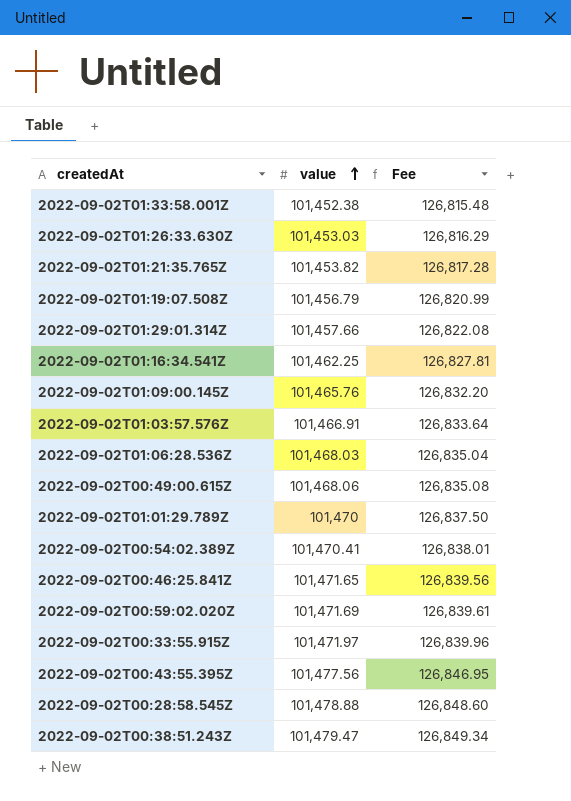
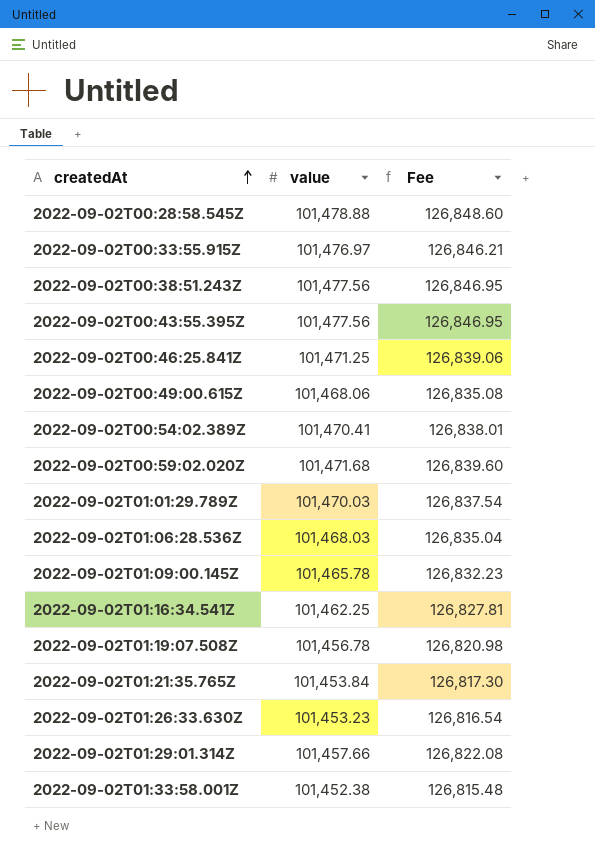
row order: value ascending -> createdAt ascending
row 2022-09-02T01:03:57.576Z: 101,466.91 | 126,833.64 -> none
2022-09-02T00:33:55.915Z | value: 101,471.97 -> 101,476.97
2022-09-02T00:33:55.915Z | Fee: 126,839.96 -> 126,846.21
2022-09-02T00:38:51.243Z | value: 101,479.47 -> 101,477.56
2022-09-02T00:38:51.243Z | Fee: 126,849.34 -> 126,846.95
2022-09-02T00:46:25.841Z | value: 101,471.65 -> 101,471.25
2022-09-02T00:46:25.841Z | Fee: 126,839.56 -> 126,839.06
2022-09-02T00:59:02.020Z | value: 101,471.69 -> 101,471.68
2022-09-02T00:59:02.020Z | Fee: 126,839.61 -> 126,839.60
2022-09-02T01:01:29.789Z | value: 101,470 -> 101,470.03
2022-09-02T01:01:29.789Z | Fee: 126,837.50 -> 126,837.54
2022-09-02T01:09:00.145Z | value: 101,465.76 -> 101,465.78
2022-09-02T01:09:00.145Z | Fee: 126,832.20 -> 126,832.23
2022-09-02T01:19:07.508Z | value: 101,456.79 -> 101,456.78
2022-09-02T01:19:07.508Z | Fee: 126,820.99 -> 126,820.98
2022-09-02T01:21:35.765Z | value: 101,453.82 -> 101,453.84
2022-09-02T01:21:35.765Z | Fee: 126,817.28 -> 126,817.30
2022-09-02T01:26:33.630Z | value: 101,453.03 -> 101,453.23
2022-09-02T01:26:33.630Z | Fee: 126,816.29 -> 126,816.54

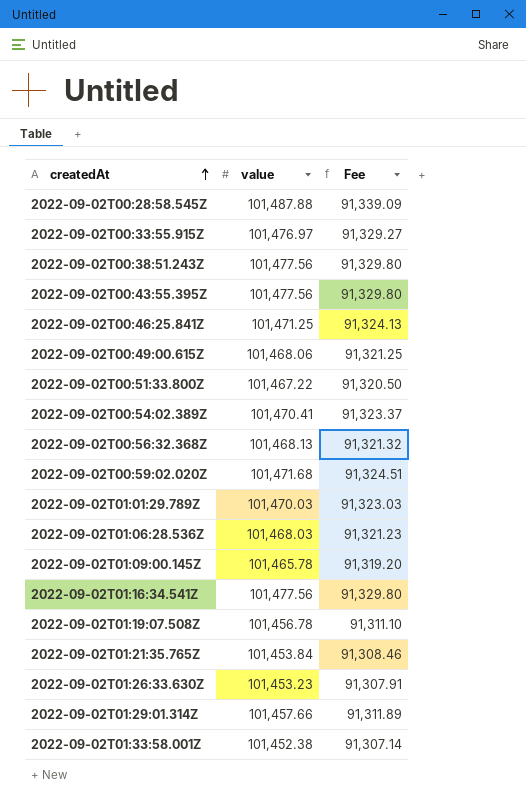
column Fee | formula: [value] * 1.25 -> [value] * 0.9
2022-09-02T00:28:58.545Z | value: 101,478.88 -> 101,487.88
row 2022-09-02T00:51:33.800Z: none -> 101,467.22 | 91,320.50
row 2022-09-02T00:56:32.368Z: none -> 101,468.13 | 91,321.32
2022-09-02T01:16:34.541Z | value: 101,462.25 -> 101,477.56

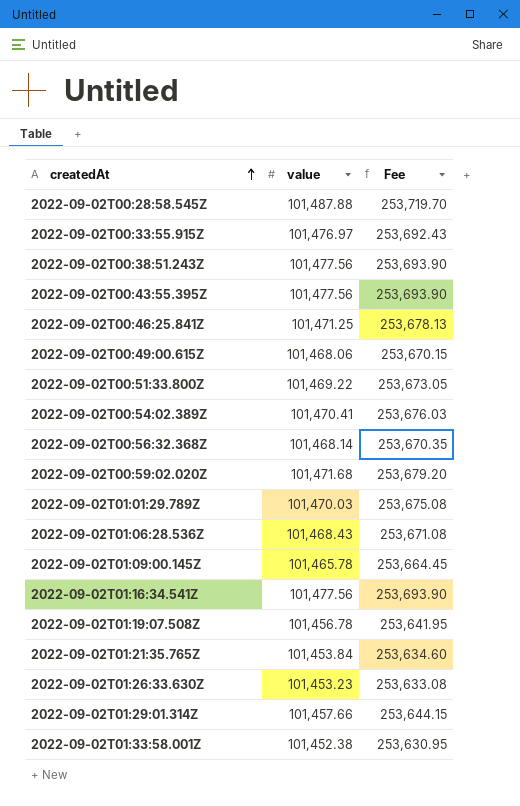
column Fee | formula: [value] * 0.9 -> [value] * 2.5
2022-09-02T00:51:33.800Z | value: 101,467.22 -> 101,469.22
2022-09-02T00:56:32.368Z | value: 101,468.13 -> 101,468.14
2022-09-02T01:06:28.536Z | value: 101,468.03 -> 101,468.43

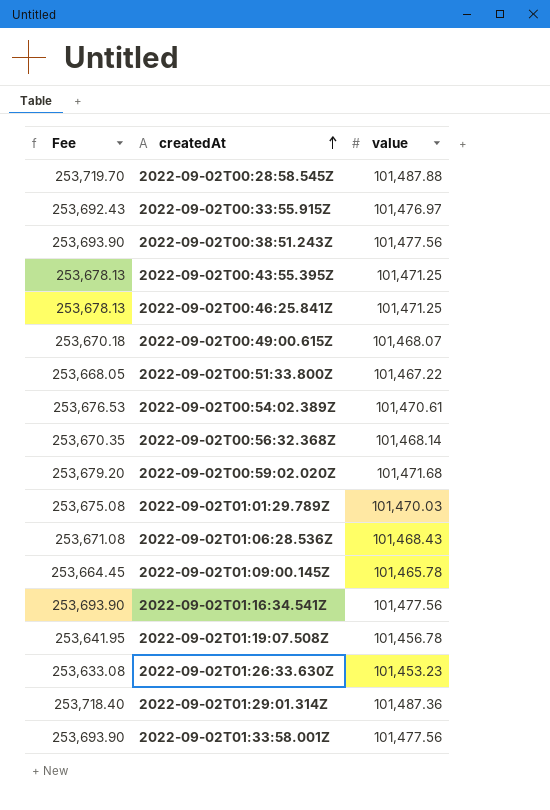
column Fee | position: 3 -> 1
row 2022-09-02T01:21:35.765Z: 101,453.84 | 253,634.60 -> none
2022-09-02T00:43:55.395Z | Fee: 253,693.90 -> 253,678.13
2022-09-02T00:43:55.395Z | value: 101,477.56 -> 101,471.25
2022-09-02T00:49:00.615Z | Fee: 253,670.15 -> 253,670.18
2022-09-02T00:49:00.615Z | value: 101,468.06 -> 101,468.07
2022-09-02T00:51:33.800Z | Fee: 253,673.05 -> 253,668.05
2022-09-02T00:51:33.800Z | value: 101,469.22 -> 101,467.22
2022-09-02T00:54:02.389Z | Fee: 253,676.03 -> 253,676.53
2022-09-02T00:54:02.389Z | value: 101,470.41 -> 101,470.61
2022-09-02T01:29:01.314Z | Fee: 253,644.15 -> 253,718.40
2022-09-02T01:29:01.314Z | value: 101,457.66 -> 101,487.36
2022-09-02T01:33:58.001Z | Fee: 253,630.95 -> 253,693.90
2022-09-02T01:33:58.001Z | value: 101,452.38 -> 101,477.56

